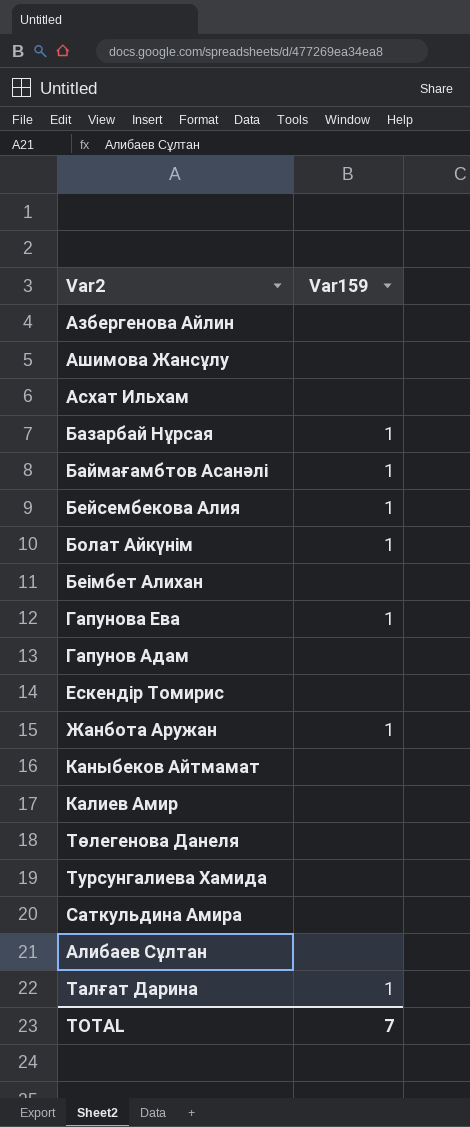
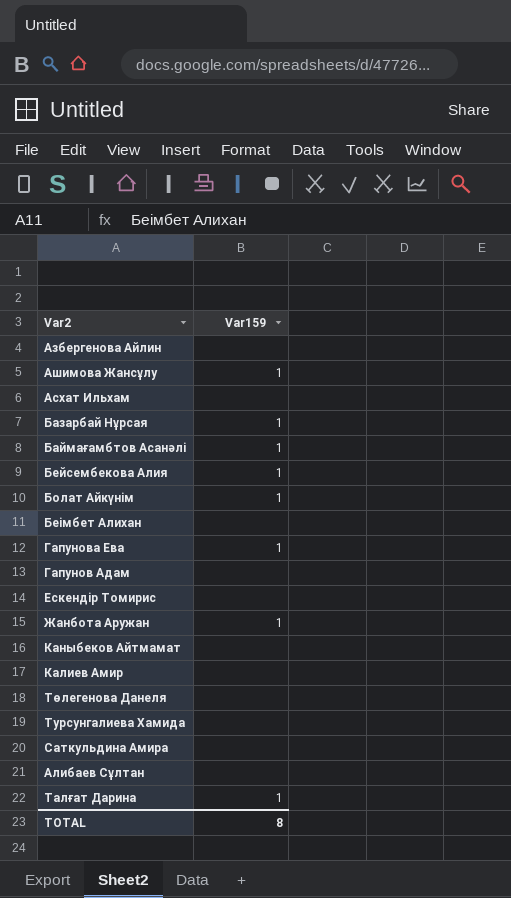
Ашимова Жансұлу | Var159: none -> 1
TOTAL | Var159: 7 -> 8

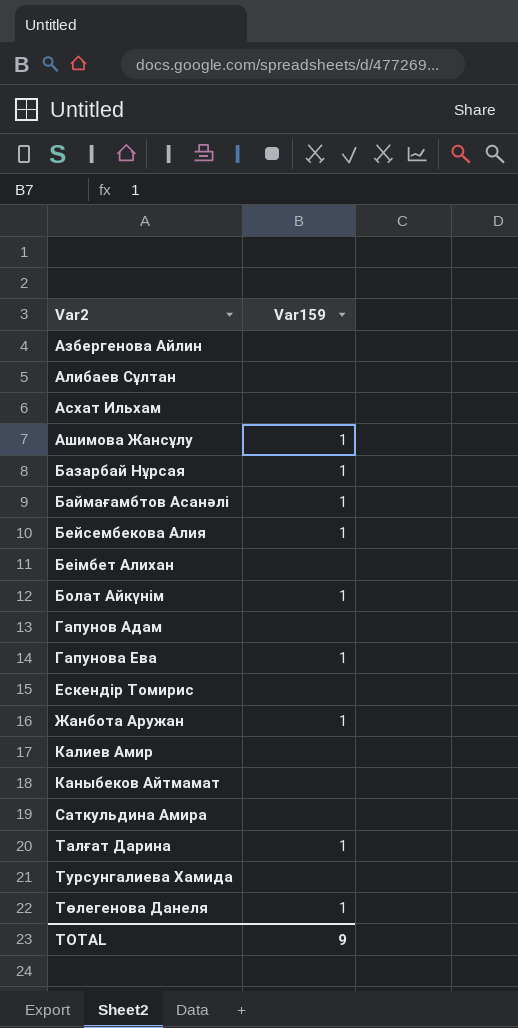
row order: none -> Var2 ascending
Төлегенова Данеля | Var159: none -> 1
TOTAL | Var159: 8 -> 9

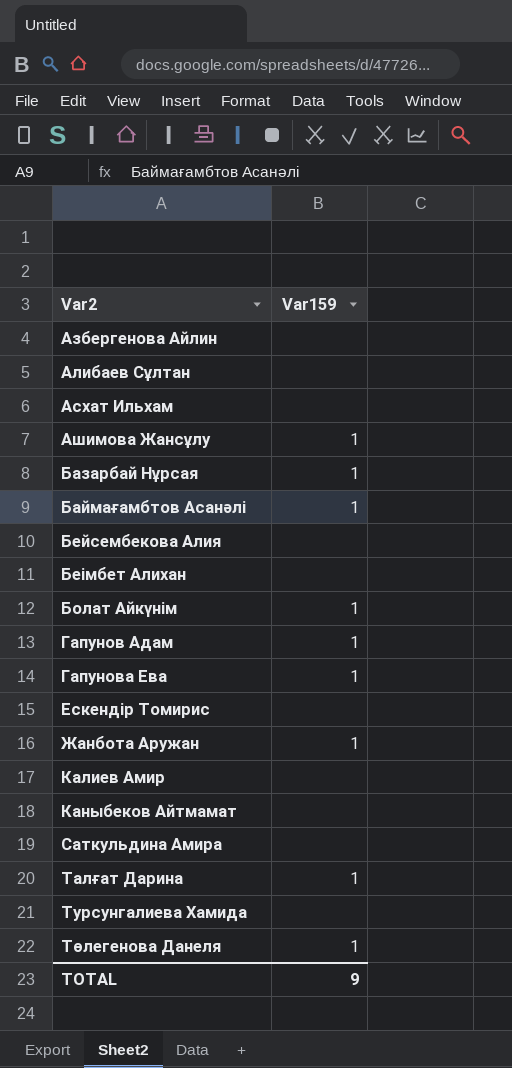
Бейсембекова Алия | Var159: 1 -> none
Гапунов Адам | Var159: none -> 1

